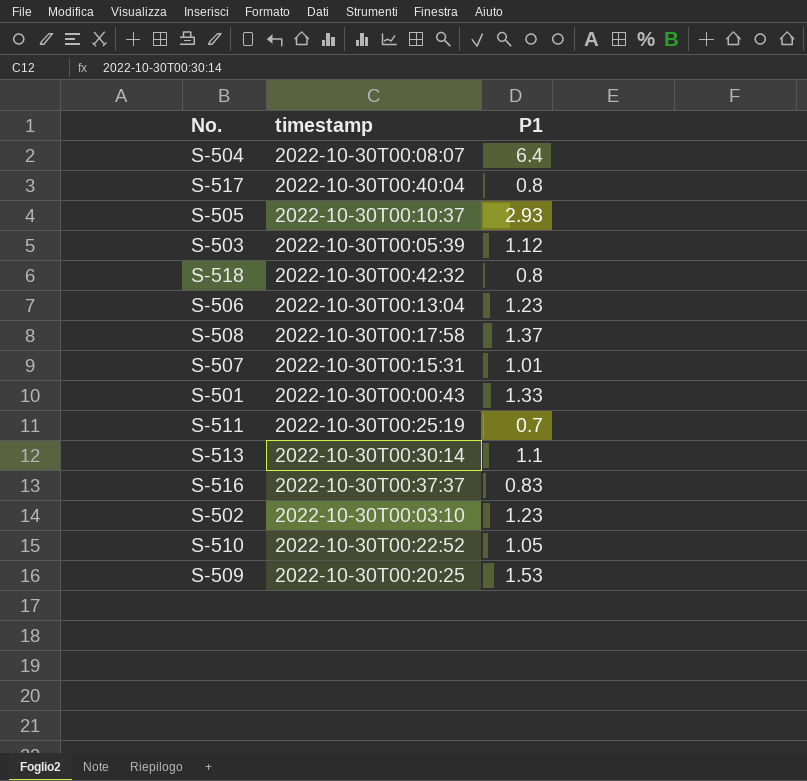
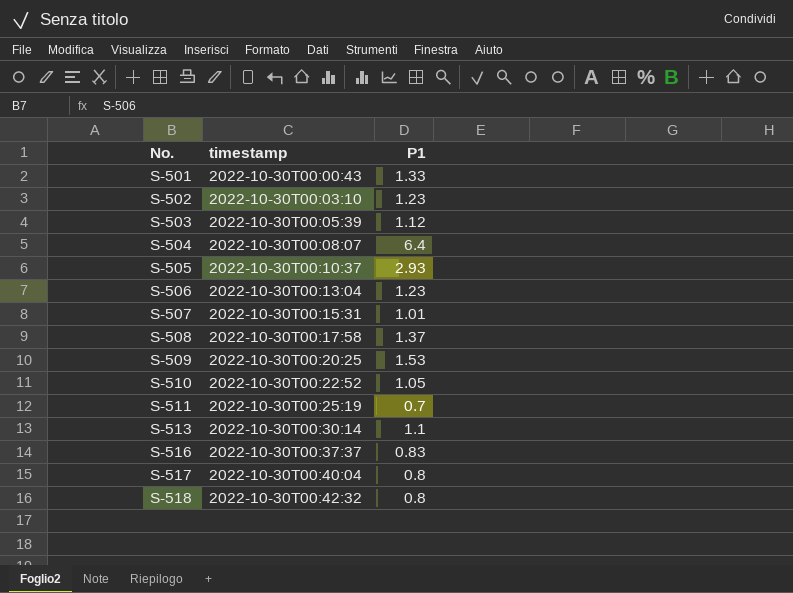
row order: none -> No. ascending

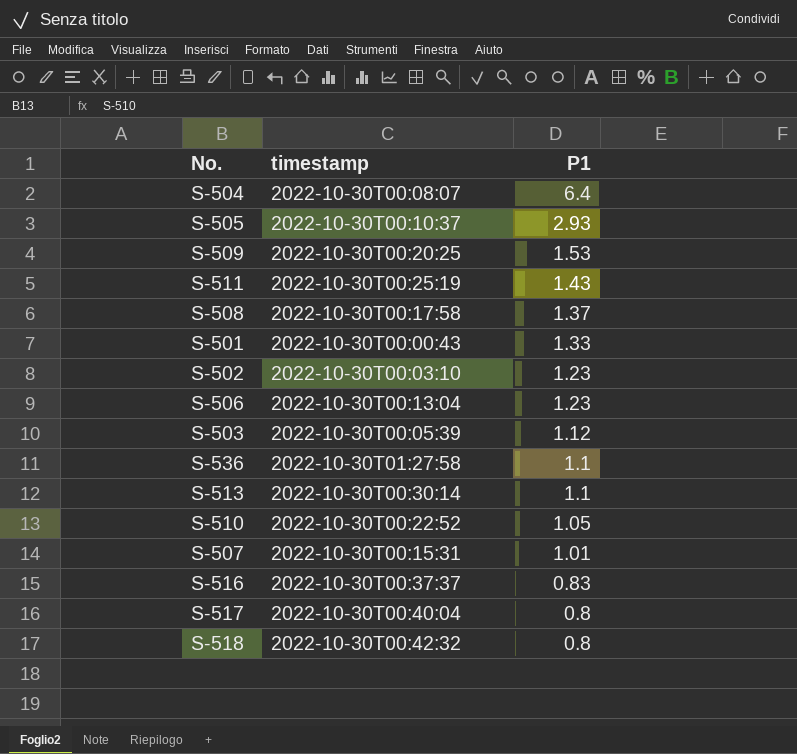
row order: No. ascending -> P1 descending
S-511 | P1: 0.7 -> 1.43
row S-536: none -> 2022-10-30T01:27:58 | 1.1

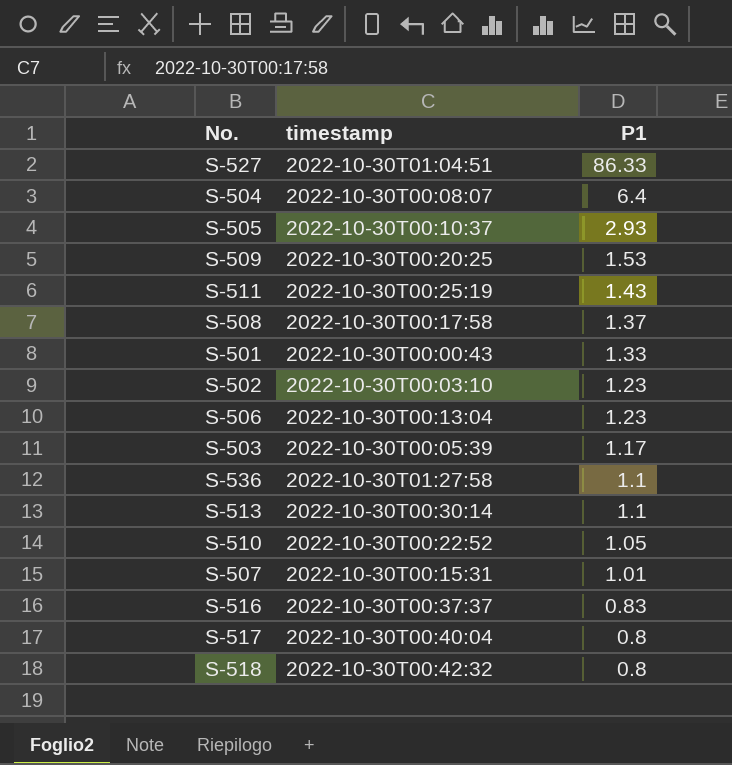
row S-527: none -> 2022-10-30T01:04:51 | 86.33
S-503 | P1: 1.12 -> 1.17

